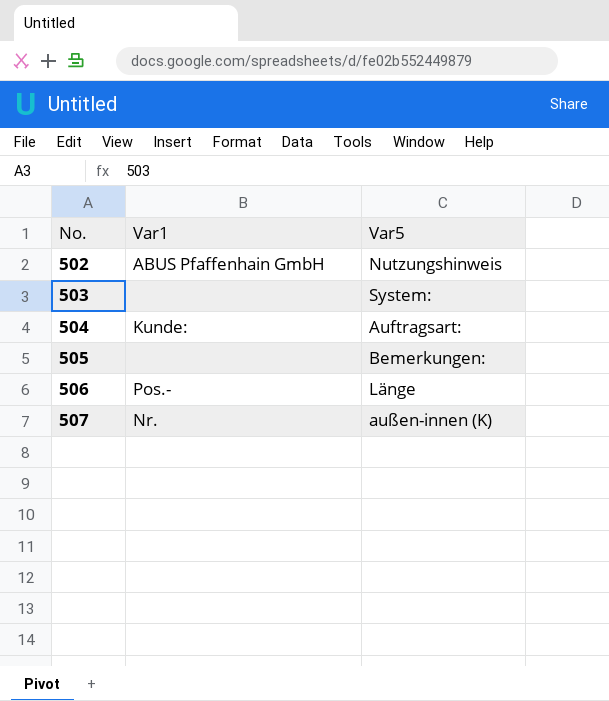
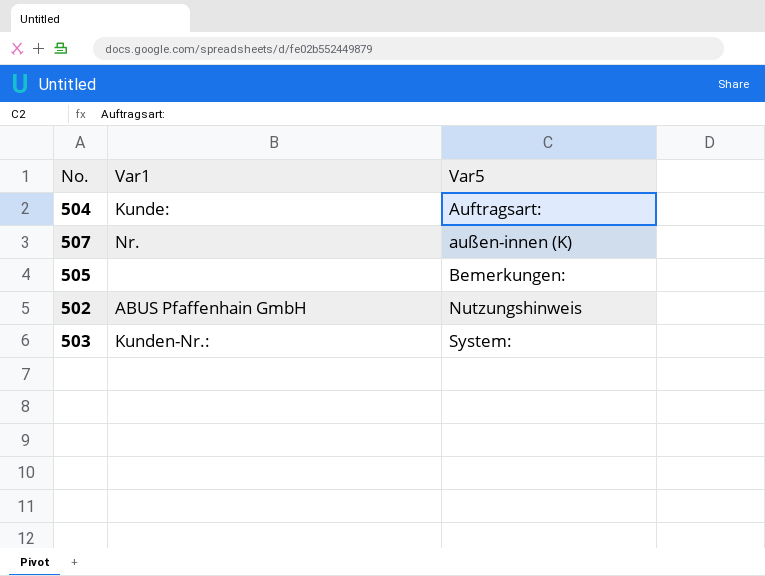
row order: No. ascending -> Var5 ascending
row 506: Pos.- | Länge -> none
503 | Var1: none -> Kunden-Nr.:

